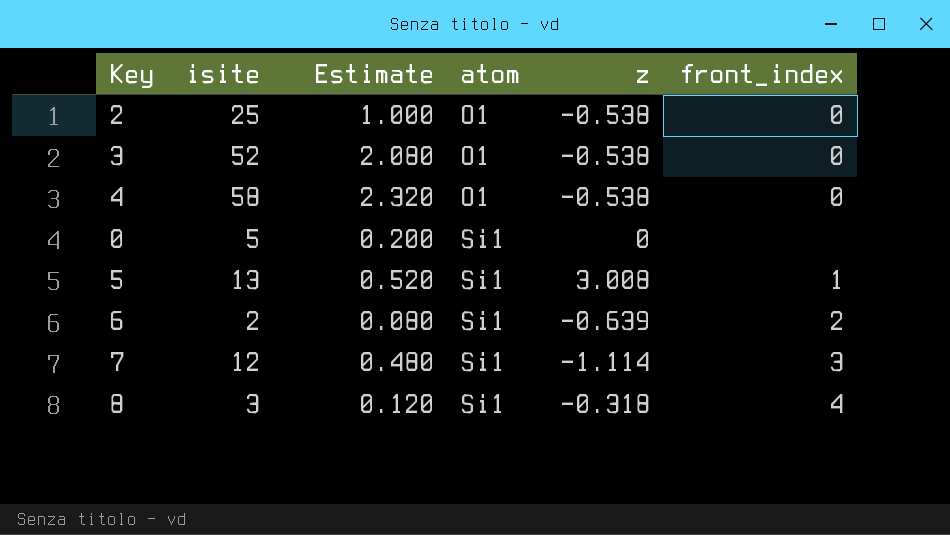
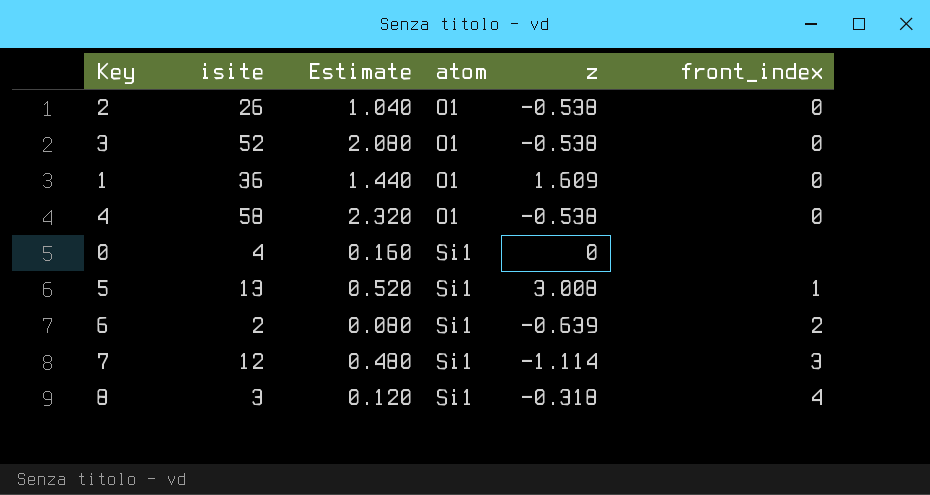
2 | isite: 25 -> 26
2 | Estimate: 1.000 -> 1.040
row 1: none -> 36 | 1.440 | O1 | 1.609 | 0
0 | isite: 5 -> 4
0 | Estimate: 0.200 -> 0.160

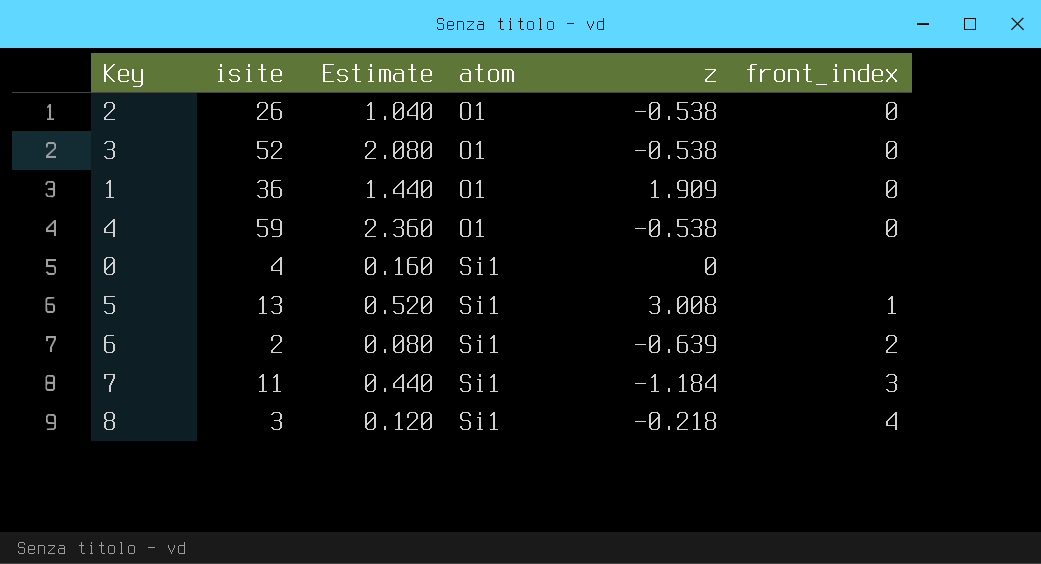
1 | z: 1.609 -> 1.909
4 | isite: 58 -> 59
4 | Estimate: 2.320 -> 2.360
7 | isite: 12 -> 11
7 | Estimate: 0.480 -> 0.440
7 | z: -1.114 -> -1.184
8 | z: -0.318 -> -0.218

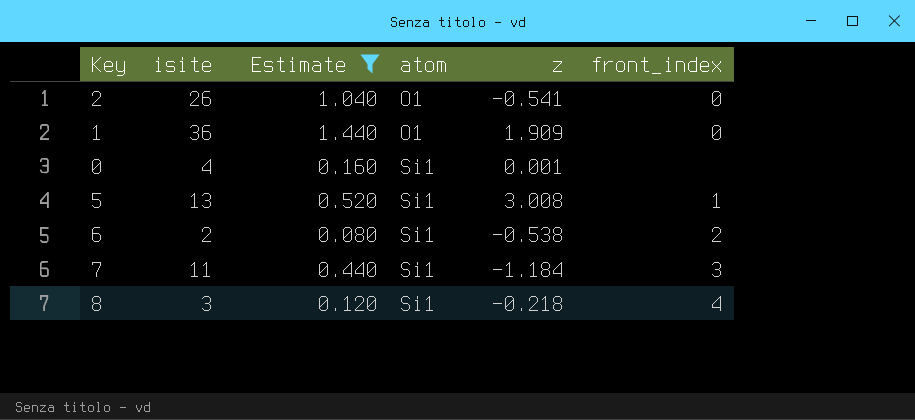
filter: none -> Estimate <= 1.440
2 | z: -0.538 -> -0.541
0 | z: 0 -> 0.001
6 | z: -0.639 -> -0.538

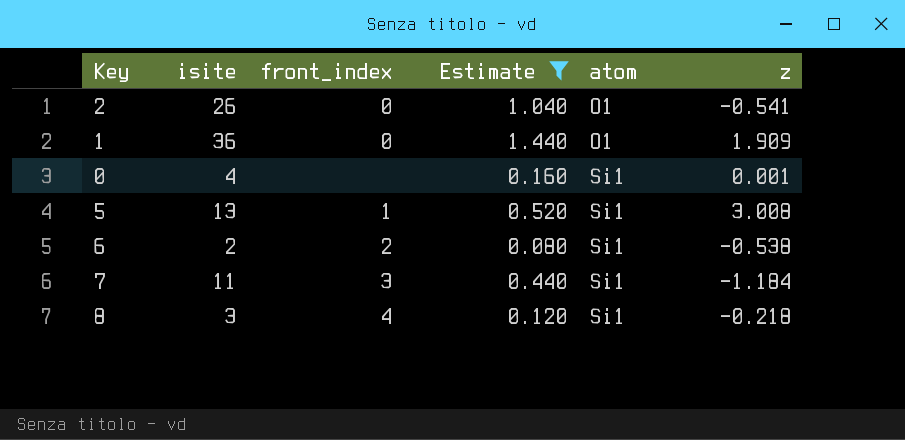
column front_index | position: 6 -> 3

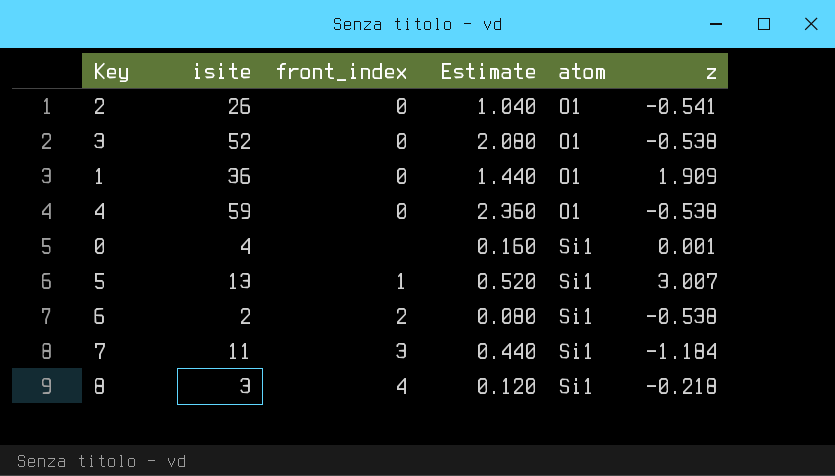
filter: Estimate <= 1.440 -> none
5 | z: 3.008 -> 3.007

